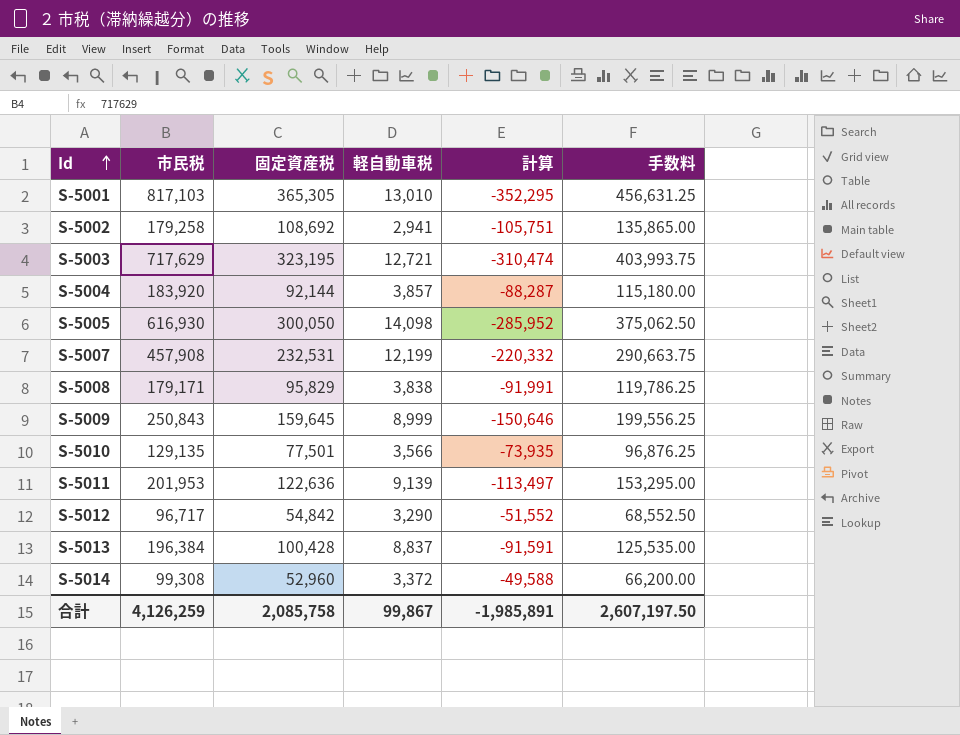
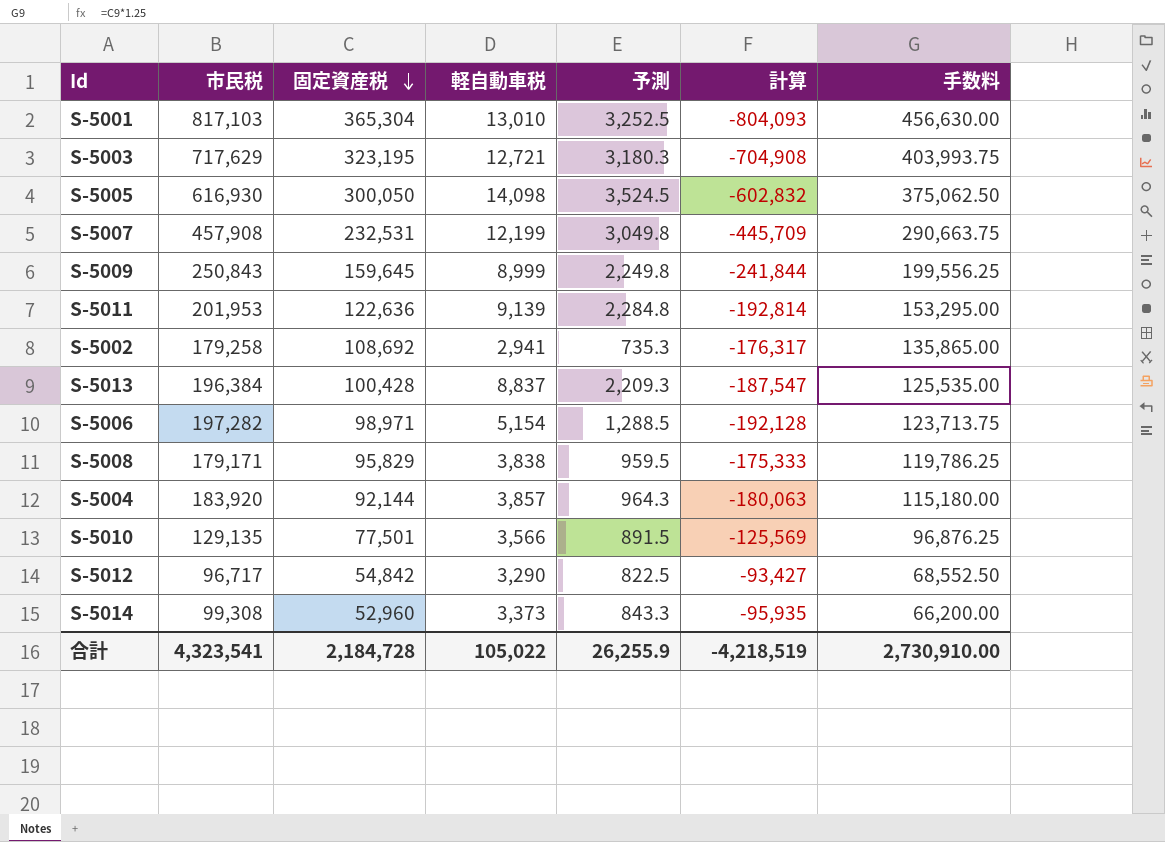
row order: Id ascending -> 固定資産税 descending
column 予測 | formula: none -> [軽自動車税] * 0.25
column 計算 | formula: [軽自動車税] - [固定資産税] -> [軽自動車税] - [市民税]
S-5001 | 固定資産税: 365,305 -> 365,304
S-5001 | 手数料: 456,631.25 -> 456,630.00
row S-5006: none -> 197,282 | 98,971 | 5,154 | 1,288.5 | -192,128 | 123,713.75
S-5014 | 軽自動車税: 3,372 -> 3,373
合計 | 市民税: 4,126,259 -> 4,323,541
合計 | 固定資産税: 2,085,758 -> 2,184,728
合計 | 軽自動車税: 99,867 -> 105,022
合計 | 計算: -1,985,891 -> -4,218,519
合計 | 手数料: 2,607,197.50 -> 2,730,910.00

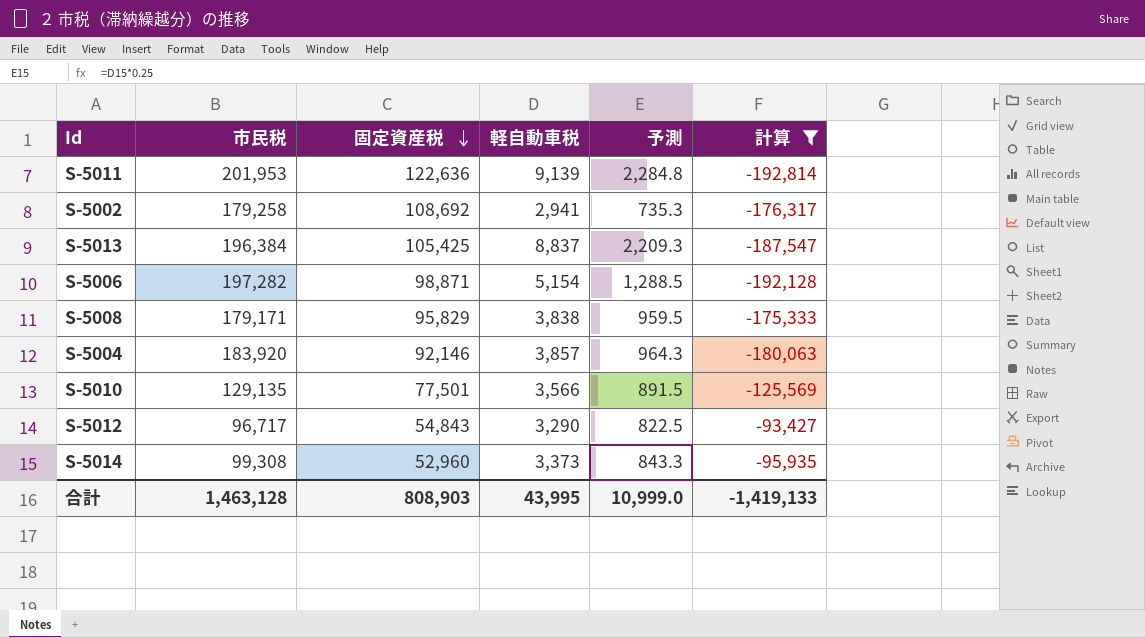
filter: none -> 計算 >= -192,814
column 手数料 | formula: [固定資産税] * 1.25 -> none
S-5013 | 固定資産税: 100,428 -> 105,425
S-5006 | 固定資産税: 98,971 -> 98,871
S-5004 | 固定資産税: 92,144 -> 92,146
S-5012 | 固定資産税: 54,842 -> 54,843
合計 | 市民税: 4,323,541 -> 1,463,128
合計 | 固定資産税: 2,184,728 -> 808,903
合計 | 軽自動車税: 105,022 -> 43,995
合計 | 予測: 26,255.9 -> 10,999.0
合計 | 計算: -4,218,519 -> -1,419,133

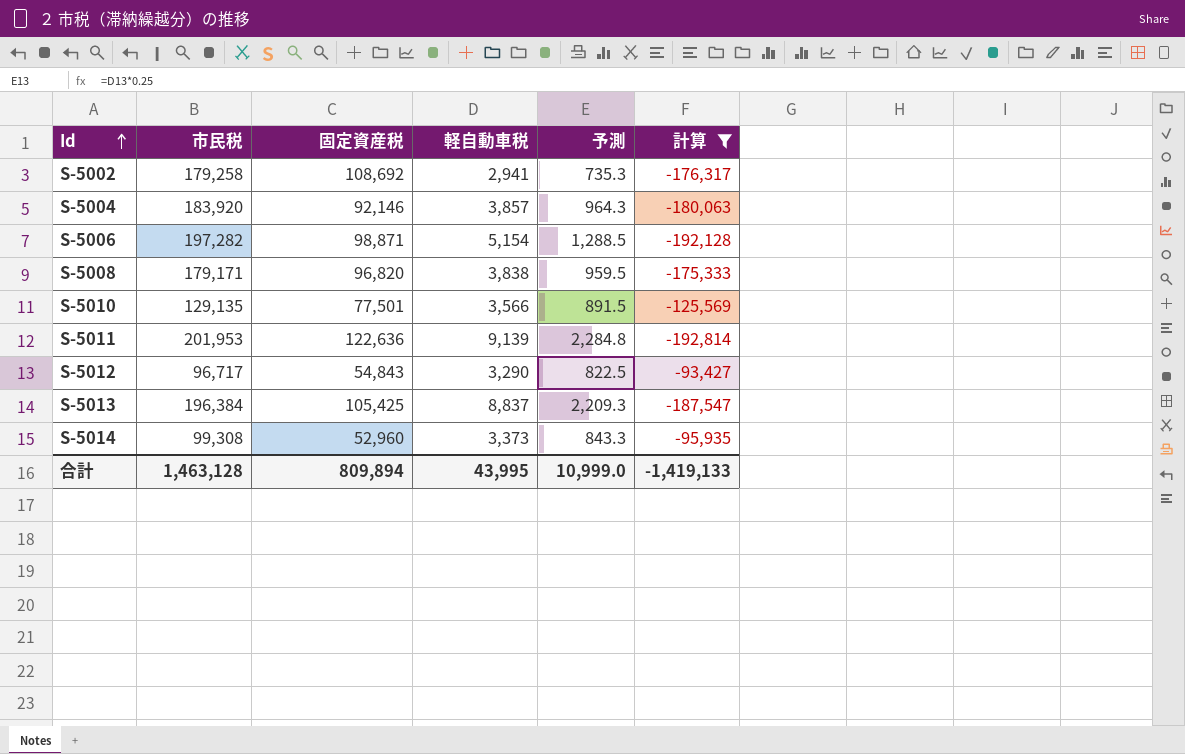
row order: 固定資産税 descending -> Id ascending
S-5008 | 固定資産税: 95,829 -> 96,820
合計 | 固定資産税: 808,903 -> 809,894

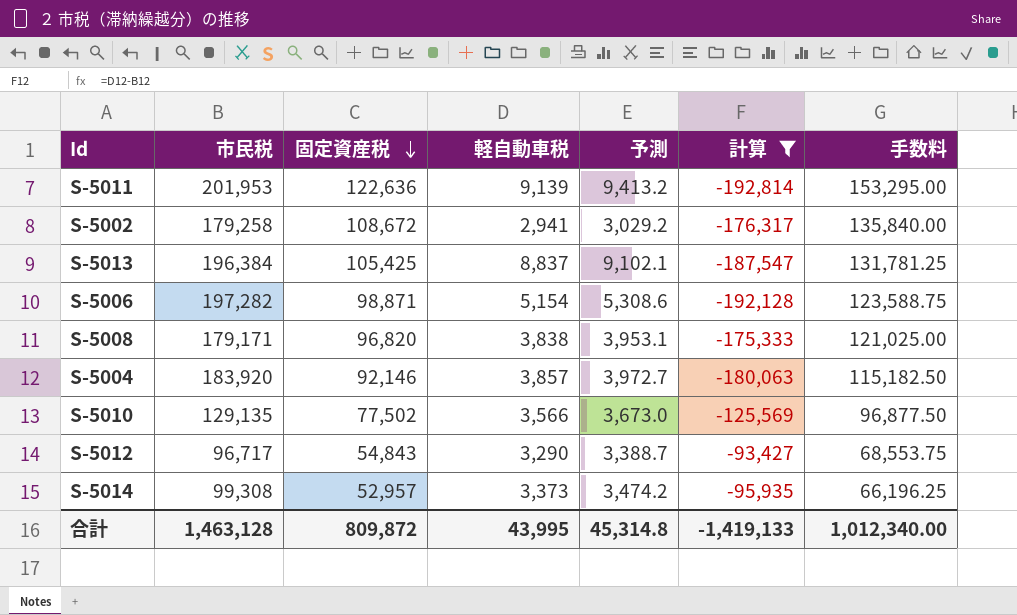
row order: Id ascending -> 固定資産税 descending
column 予測 | formula: [軽自動車税] * 0.25 -> [軽自動車税] * 1.03
column 手数料 | formula: none -> [固定資産税] * 1.25
S-5002 | 固定資産税: 108,692 -> 108,672
S-5010 | 固定資産税: 77,501 -> 77,502
S-5014 | 固定資産税: 52,960 -> 52,957
合計 | 固定資産税: 809,894 -> 809,872
合計 | 予測: 10,999.0 -> 45,314.8

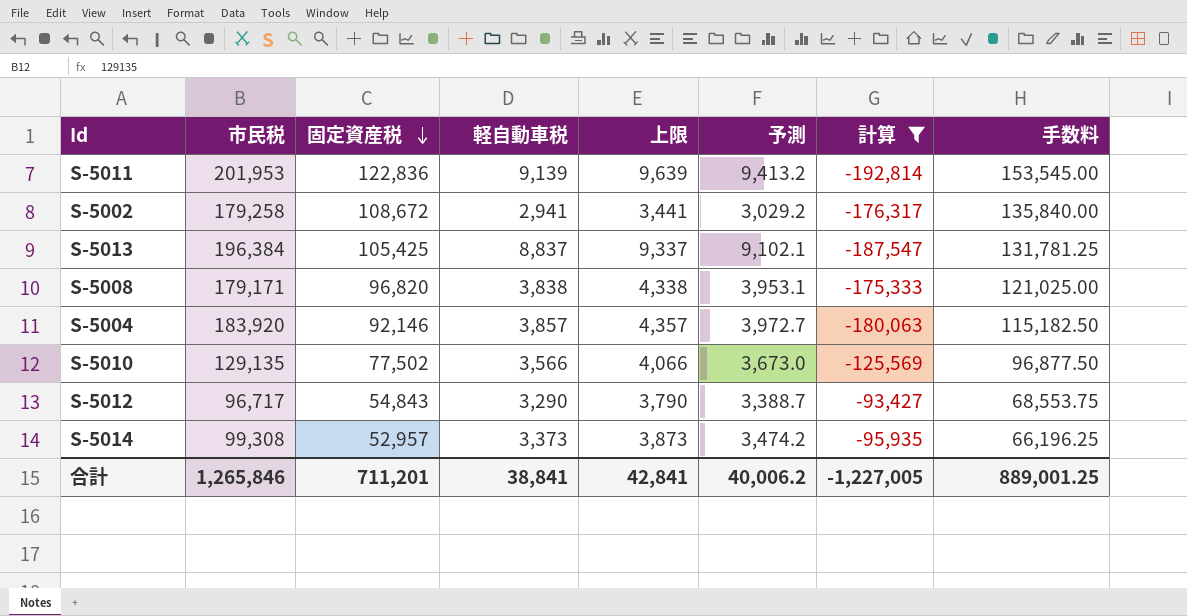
column 上限 | formula: none -> [軽自動車税] + 500
row S-5006: 197,282 | 98,871 | 5,154 | 5,308.6 | -192,128 | 123,588.75 -> none
S-5011 | 固定資産税: 122,636 -> 122,836
S-5011 | 手数料: 153,295.00 -> 153,545.00
合計 | 市民税: 1,463,128 -> 1,265,846
合計 | 固定資産税: 809,872 -> 711,201
合計 | 軽自動車税: 43,995 -> 38,841
合計 | 予測: 45,314.8 -> 40,006.2
合計 | 計算: -1,419,133 -> -1,227,005
合計 | 手数料: 1,012,340.00 -> 889,001.25

